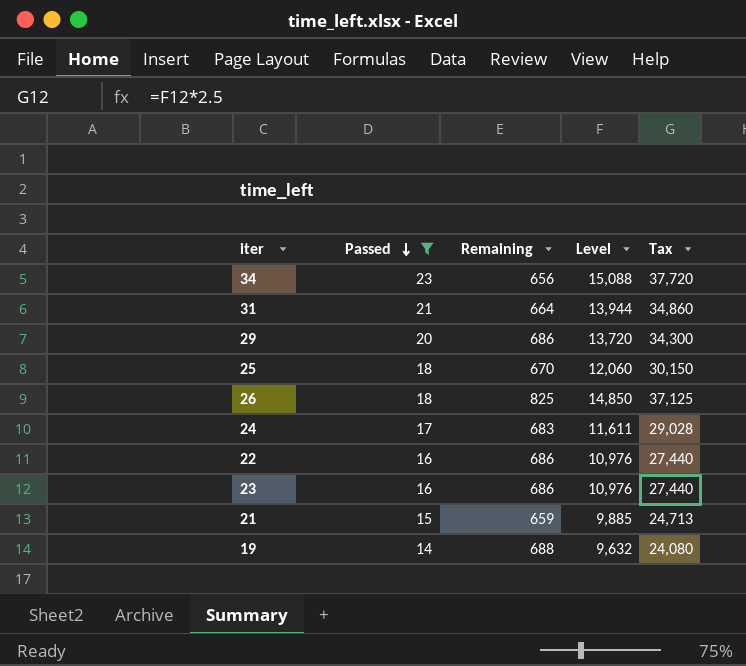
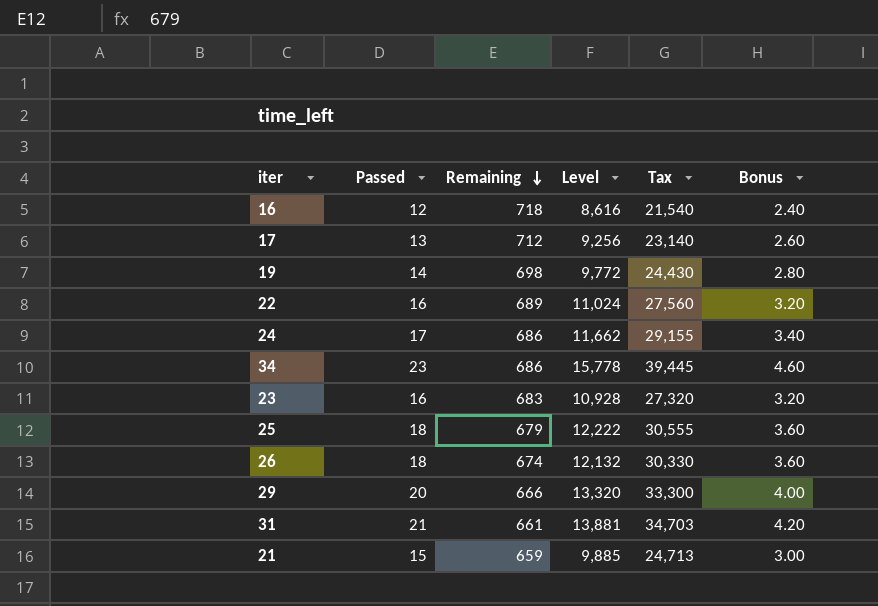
filter: Passed >= 14 -> none
row order: Passed descending -> Remaining descending
column Bonus | formula: none -> [Passed] * 0.2
19 | Remaining: 688 -> 698
19 | Level: 9,632 -> 9,772
19 | Tax: 24,080 -> 24,430
22 | Remaining: 686 -> 689
22 | Level: 10,976 -> 11,024
22 | Tax: 27,440 -> 27,560
24 | Remaining: 683 -> 686
24 | Level: 11,611 -> 11,662
24 | Tax: 29,028 -> 29,155
34 | Remaining: 656 -> 686
34 | Level: 15,088 -> 15,778
34 | Tax: 37,720 -> 39,445
23 | Remaining: 686 -> 683
23 | Level: 10,976 -> 10,928
23 | Tax: 27,440 -> 27,320
25 | Remaining: 670 -> 679
25 | Level: 12,060 -> 12,222
25 | Tax: 30,150 -> 30,555
26 | Remaining: 825 -> 674
26 | Level: 14,850 -> 12,132
26 | Tax: 37,125 -> 30,330
29 | Remaining: 686 -> 666
29 | Level: 13,720 -> 13,320
29 | Tax: 34,300 -> 33,300
31 | Remaining: 664 -> 661
31 | Level: 13,944 -> 13,881
31 | Tax: 34,860 -> 34,703

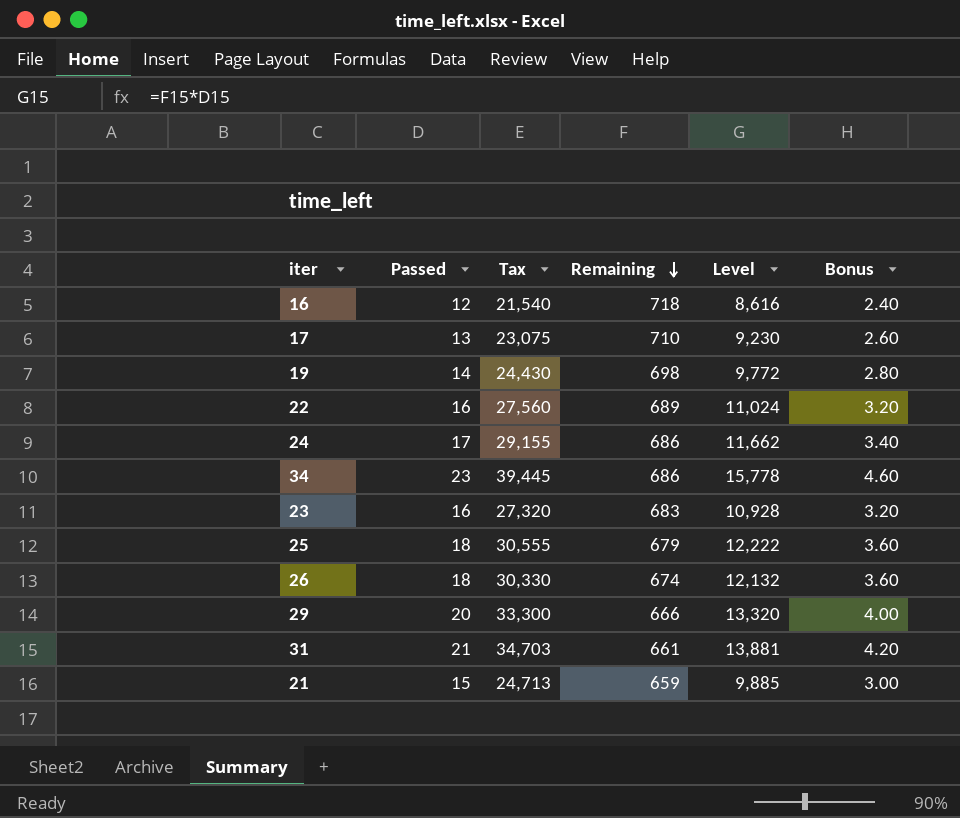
column Tax | position: 5 -> 3
17 | Tax: 23,140 -> 23,075
17 | Remaining: 712 -> 710
17 | Level: 9,256 -> 9,230

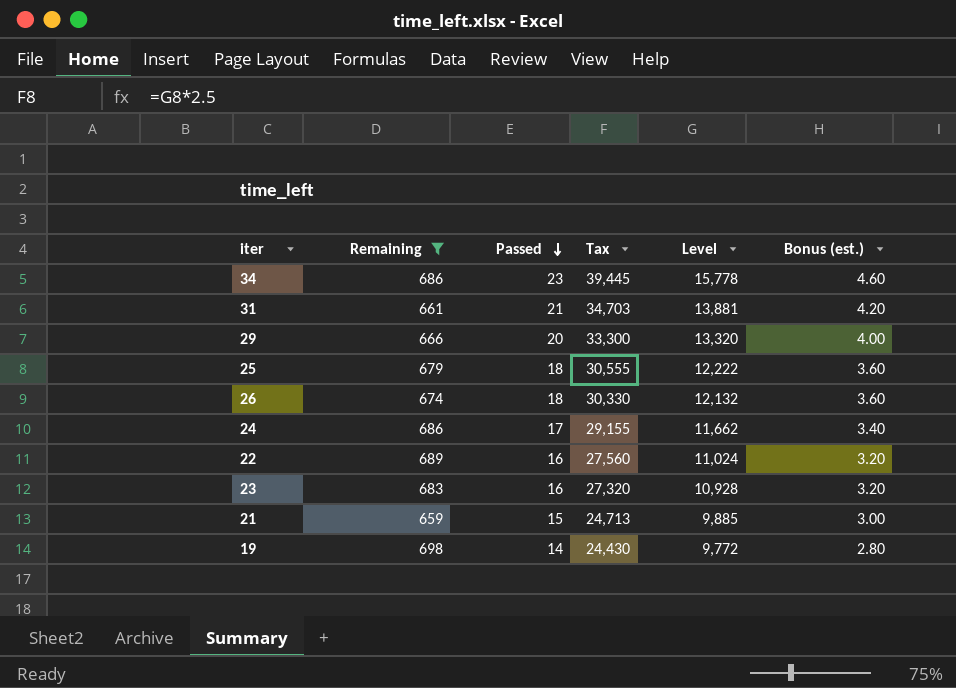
filter: none -> Remaining <= 698
row order: Remaining descending -> Passed descending
column Remaining | position: 4 -> 2
column name: Bonus -> Bonus (est.)

